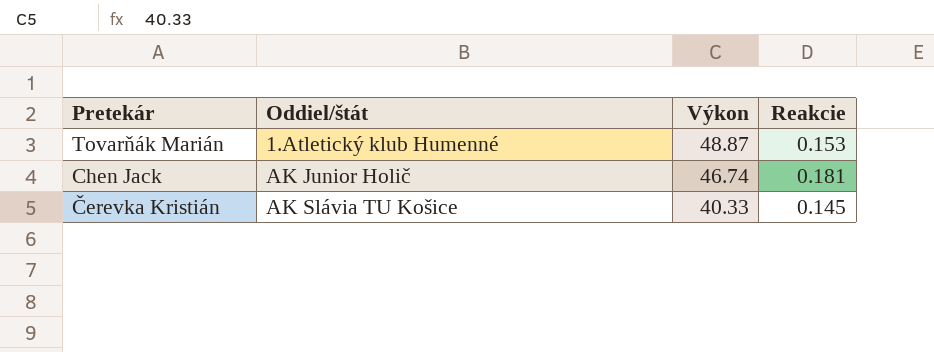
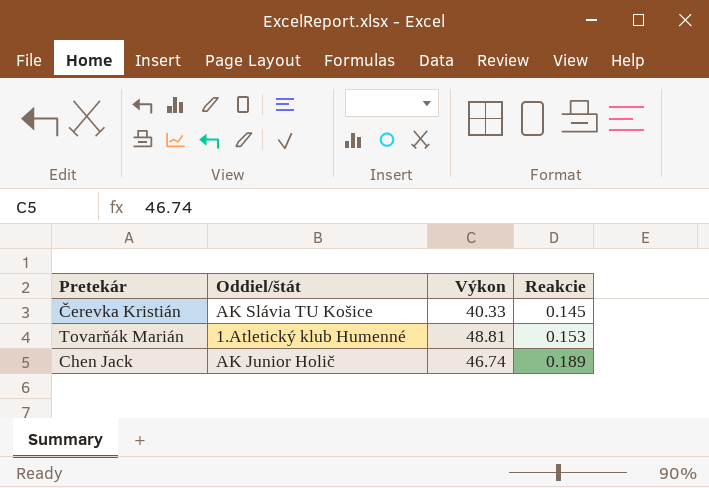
row order: Pretekár descending -> Reakcie ascending
Tovarňák Marián | Výkon: 48.87 -> 48.81
Chen Jack | Reakcie: 0.181 -> 0.189

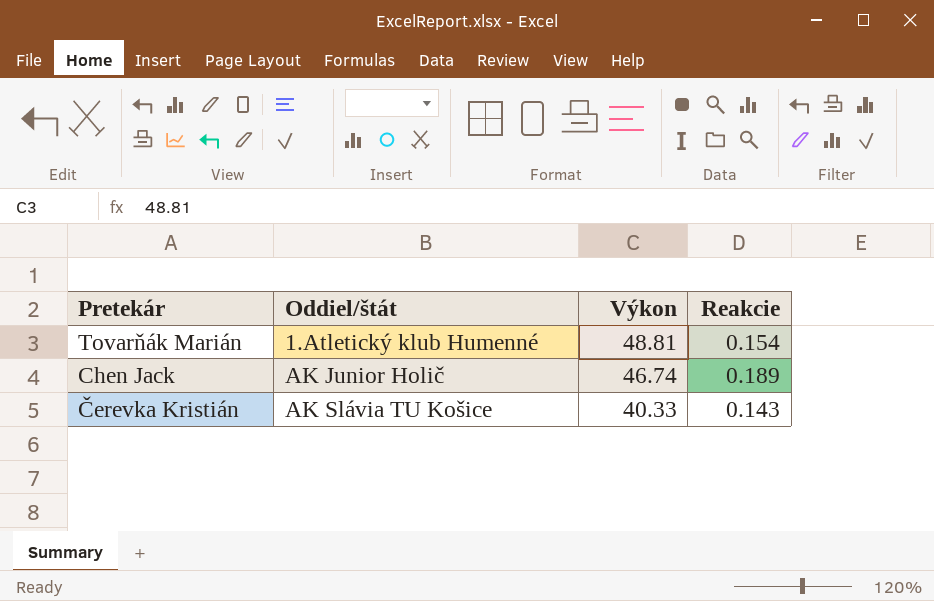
row order: Reakcie ascending -> Pretekár descending
Tovarňák Marián | Reakcie: 0.153 -> 0.154
Čerevka Kristián | Reakcie: 0.145 -> 0.143

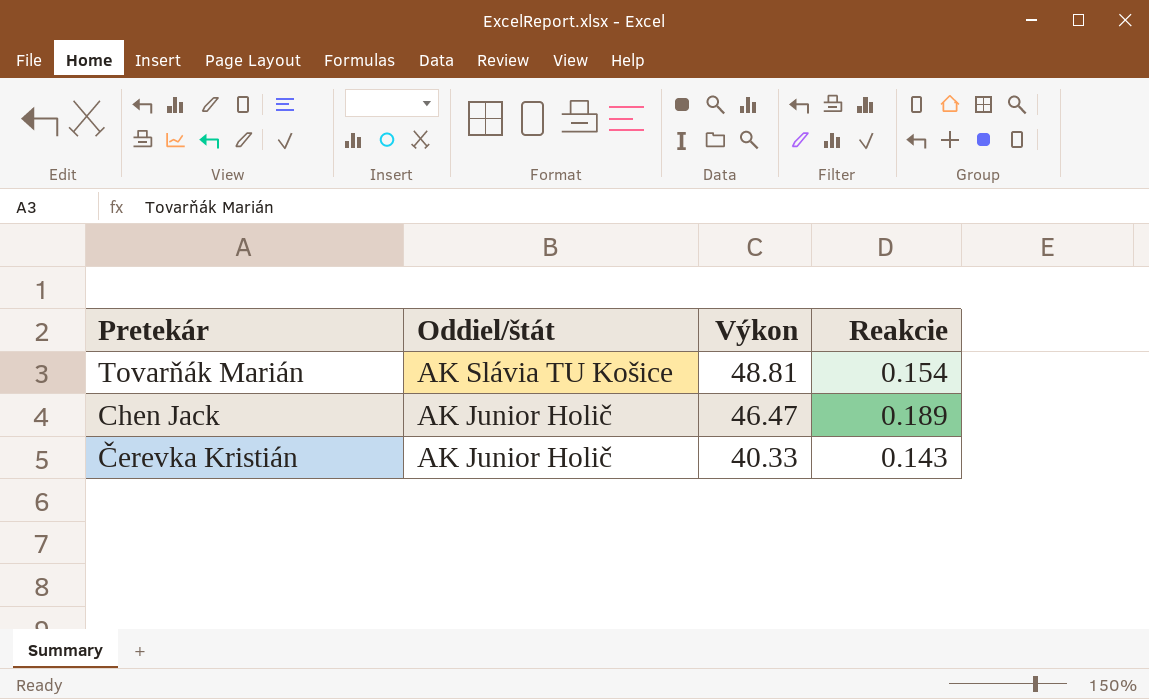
Tovarňák Marián | Oddiel/štát: 1.Atletický klub Humenné -> AK Slávia TU Košice
Chen Jack | Výkon: 46.74 -> 46.47
Čerevka Kristián | Oddiel/štát: AK Slávia TU Košice -> AK Junior Holič

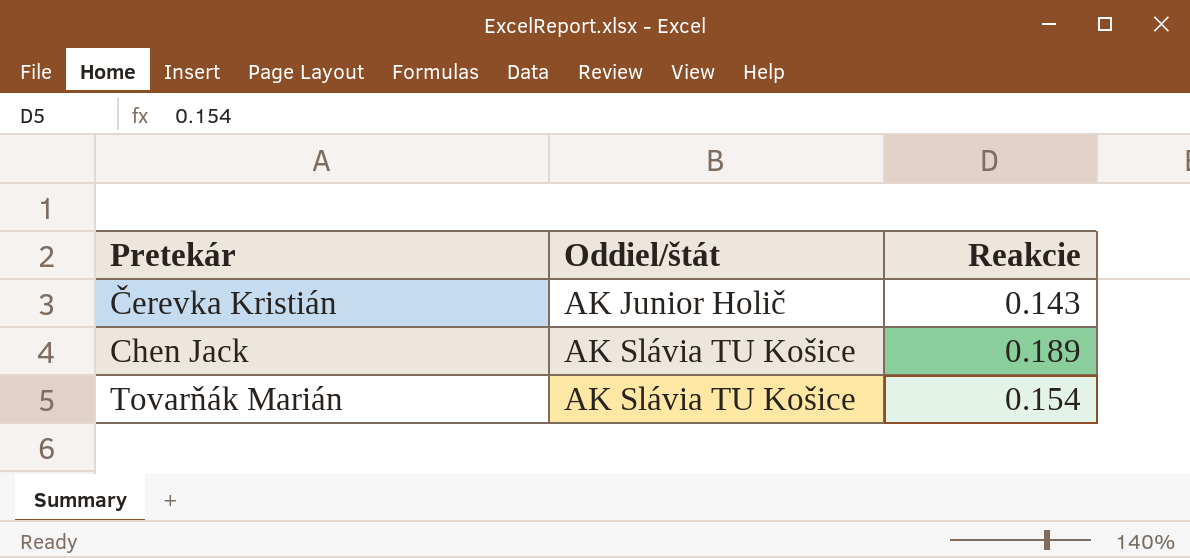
row order: Pretekár descending -> Pretekár ascending
column Výkon | position: 3 -> none
Chen Jack | Oddiel/štát: AK Junior Holič -> AK Slávia TU Košice

